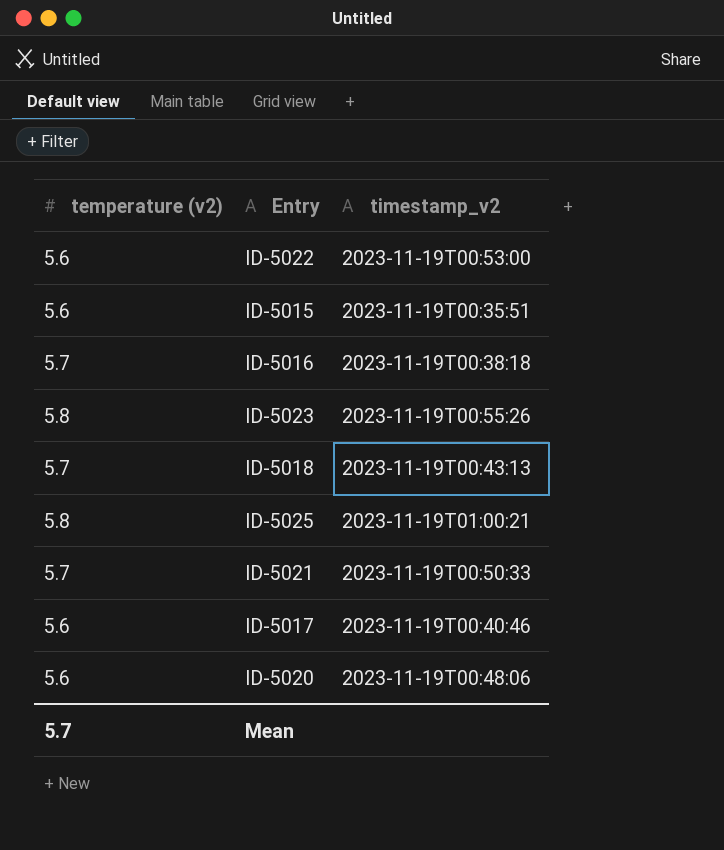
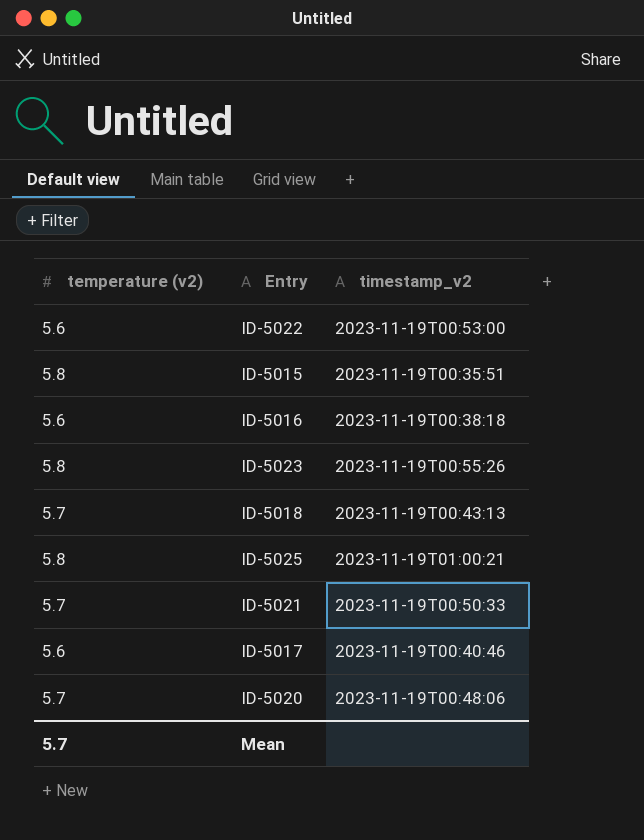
ID-5015 | temperature (v2): 5.6 -> 5.8
ID-5016 | temperature (v2): 5.7 -> 5.6
ID-5020 | temperature (v2): 5.6 -> 5.7

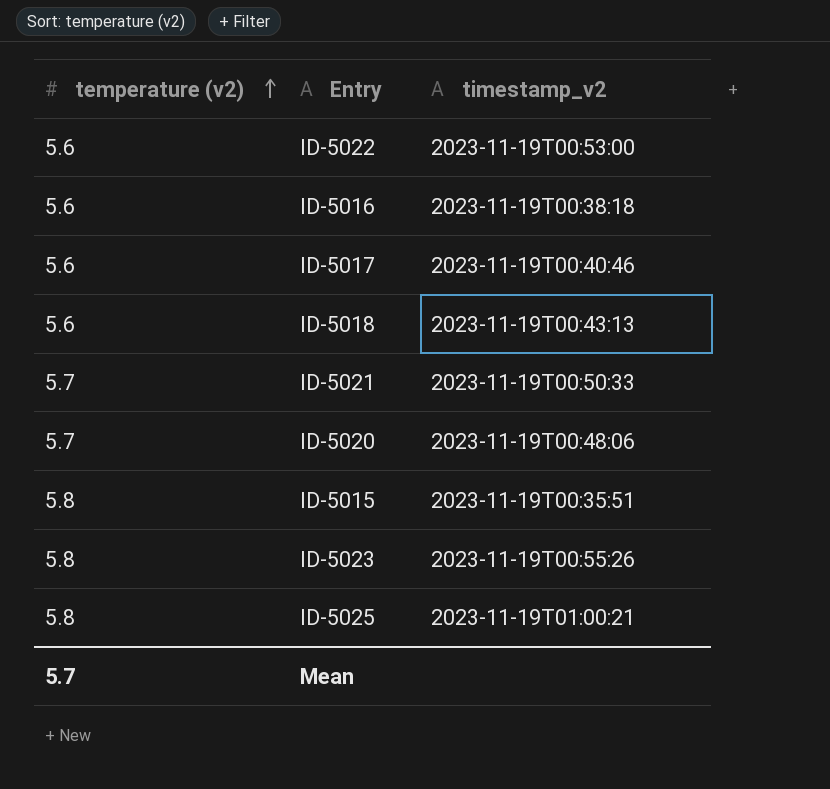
row order: none -> temperature (v2) ascending
ID-5018 | temperature (v2): 5.7 -> 5.6

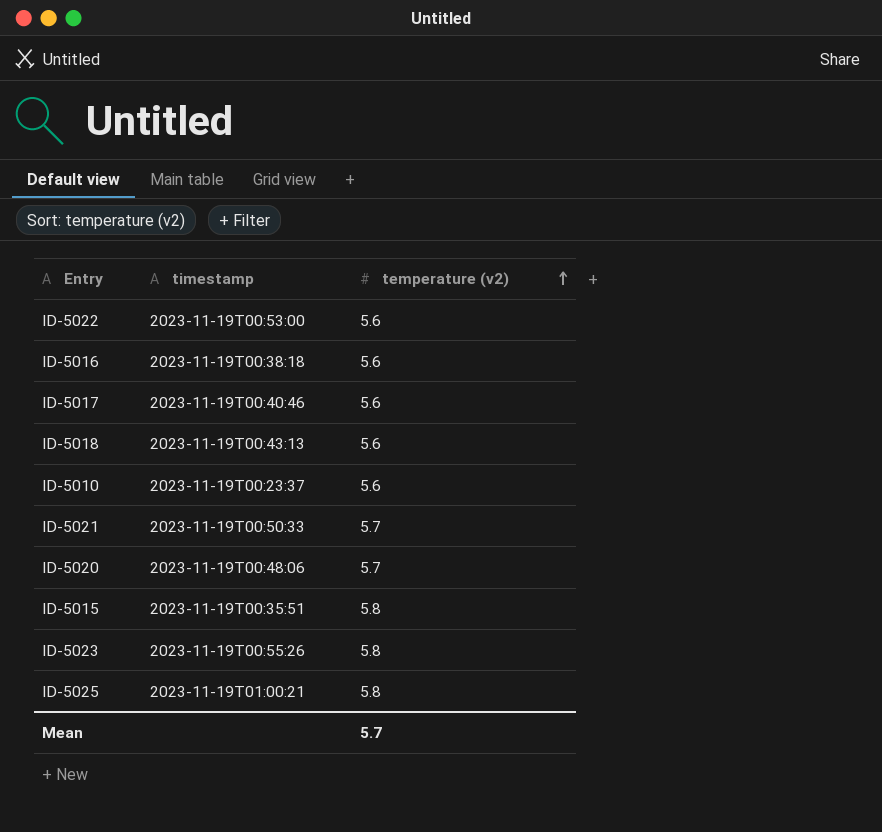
column name: timestamp_v2 -> timestamp
column temperature (v2) | position: 1 -> 3
row ID-5010: none -> 2023-11-19T00:23:37 | 5.6

